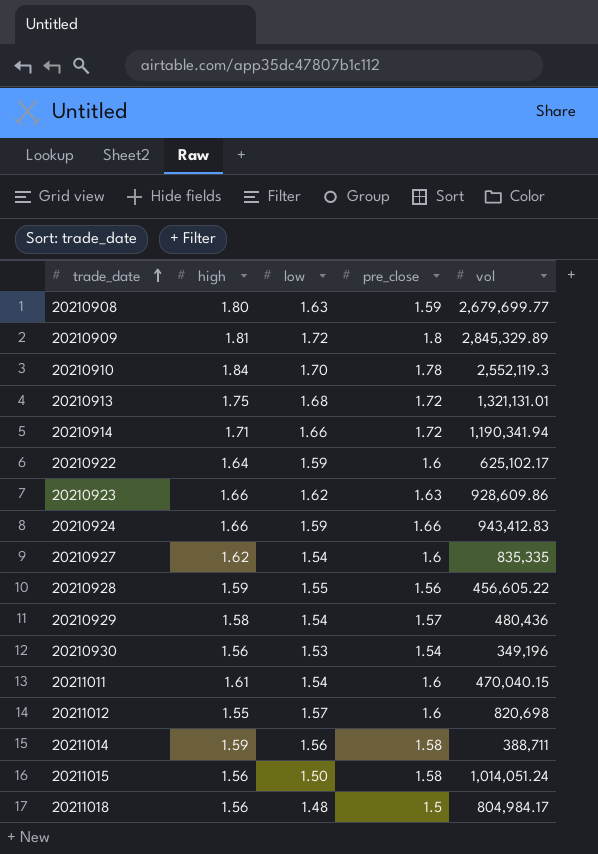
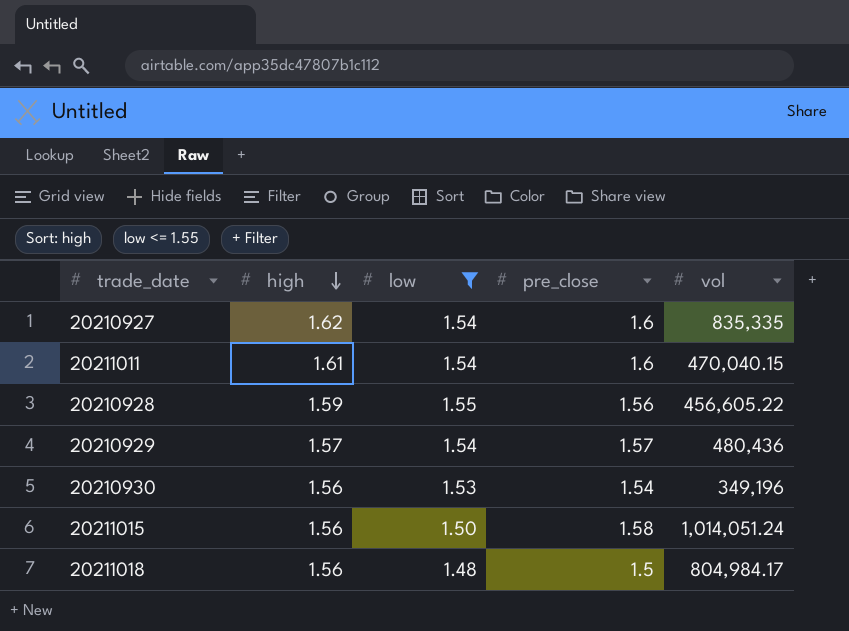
filter: none -> low <= 1.55
row order: trade_date ascending -> high descending
20210929 | high: 1.58 -> 1.57

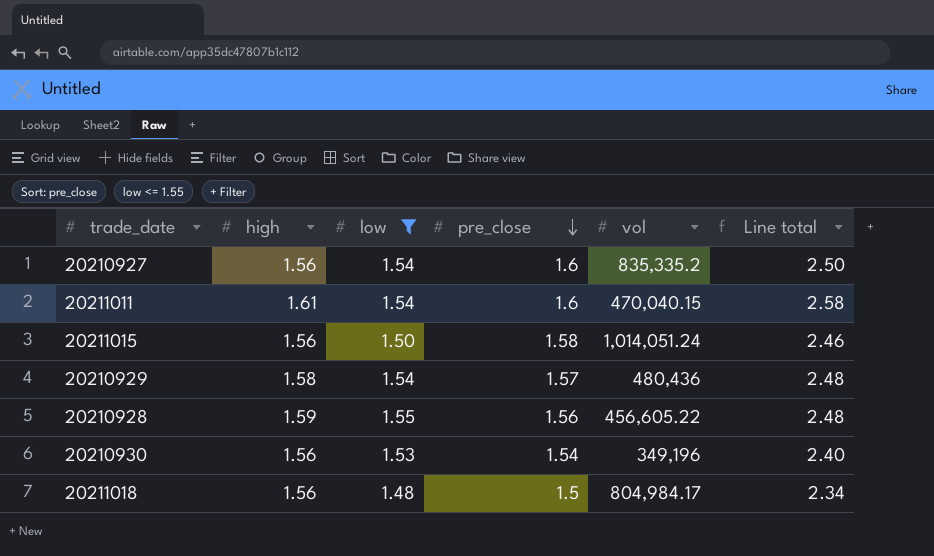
row order: high descending -> pre_close descending
column Line total | formula: none -> [high] * [pre_close]
20210927 | high: 1.62 -> 1.56
20210927 | vol: 835,335 -> 835,335.2
20210929 | high: 1.57 -> 1.58

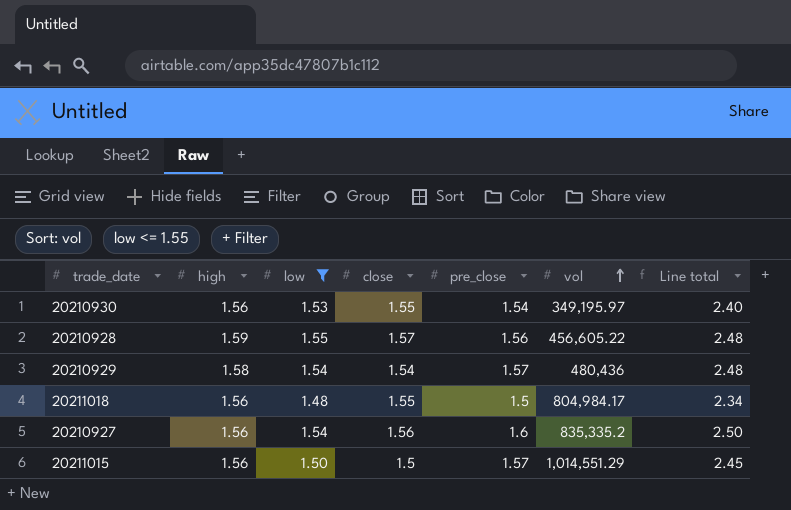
row order: pre_close descending -> vol ascending
column close | position: none -> 4
row 20211011: 1.61 | 1.54 | 1.6 | 470,040.15 | 2.58 -> none
20210930 | vol: 349,196 -> 349,195.97
20211015 | pre_close: 1.58 -> 1.57
20211015 | vol: 1,014,051.24 -> 1,014,551.29
20211015 | Line total: 2.46 -> 2.45

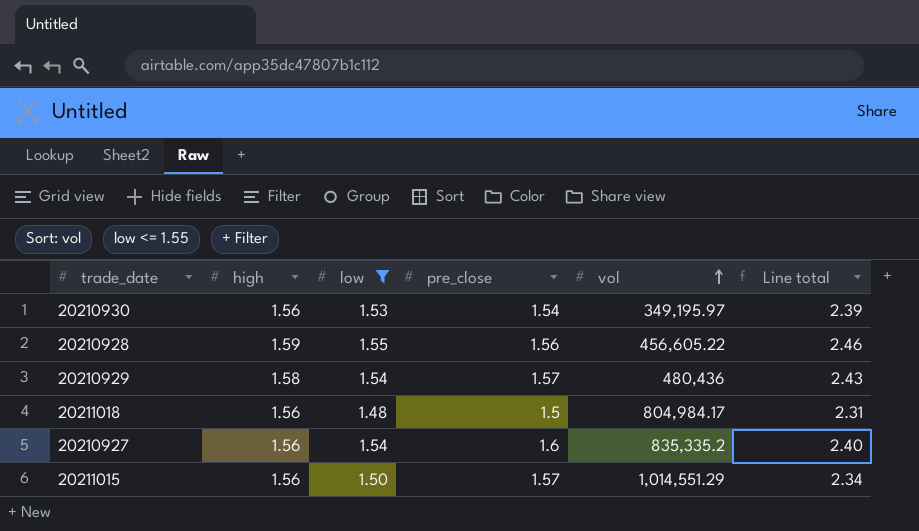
column close | position: 4 -> none
column Line total | formula: [high] * [pre_close] -> [high] * [low]

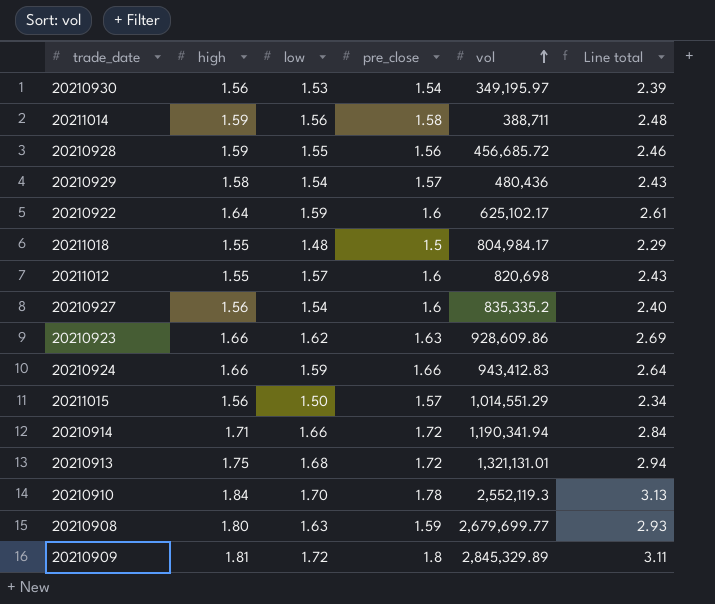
filter: low <= 1.55 -> none
20210928 | vol: 456,605.22 -> 456,685.72
20211018 | high: 1.56 -> 1.55
20211018 | Line total: 2.31 -> 2.29

